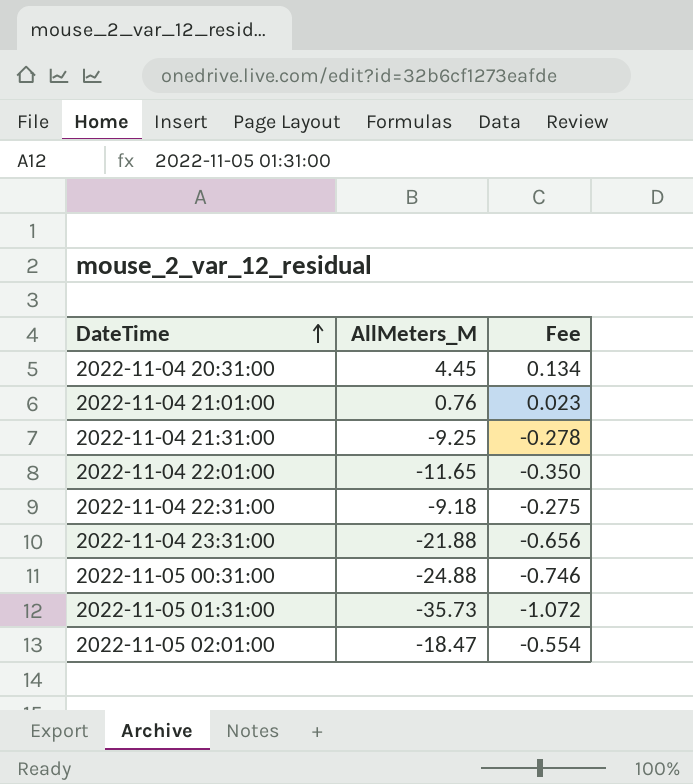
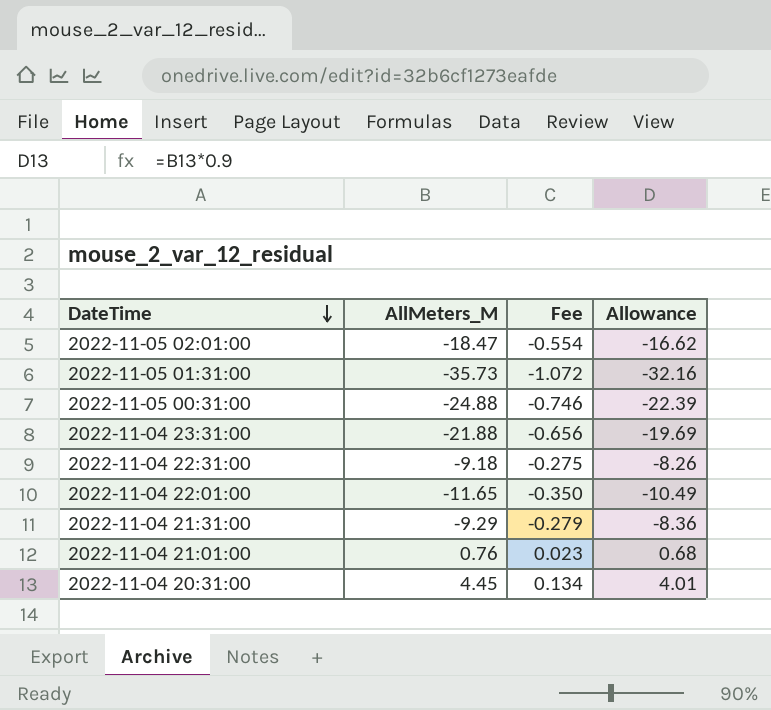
row order: DateTime ascending -> DateTime descending
column Allowance | formula: none -> [AllMeters_M] * 0.9
2022-11-04 21:31:00 | AllMeters_M: -9.25 -> -9.29
2022-11-04 21:31:00 | Fee: -0.278 -> -0.279

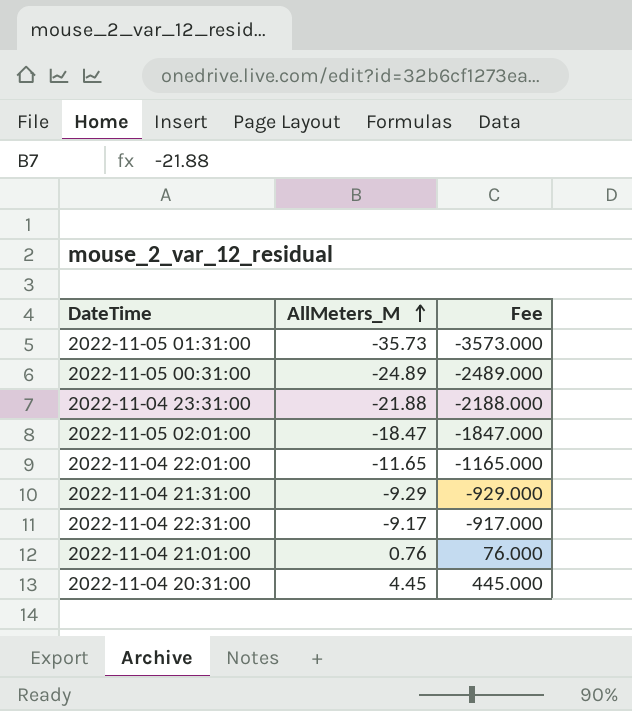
row order: DateTime descending -> AllMeters_M ascending
column Allowance | formula: [AllMeters_M] * 0.9 -> none
column Fee | formula: [AllMeters_M] * 0.03 -> [AllMeters_M] * 100
2022-11-05 00:31:00 | AllMeters_M: -24.88 -> -24.89
2022-11-04 22:31:00 | AllMeters_M: -9.18 -> -9.17

